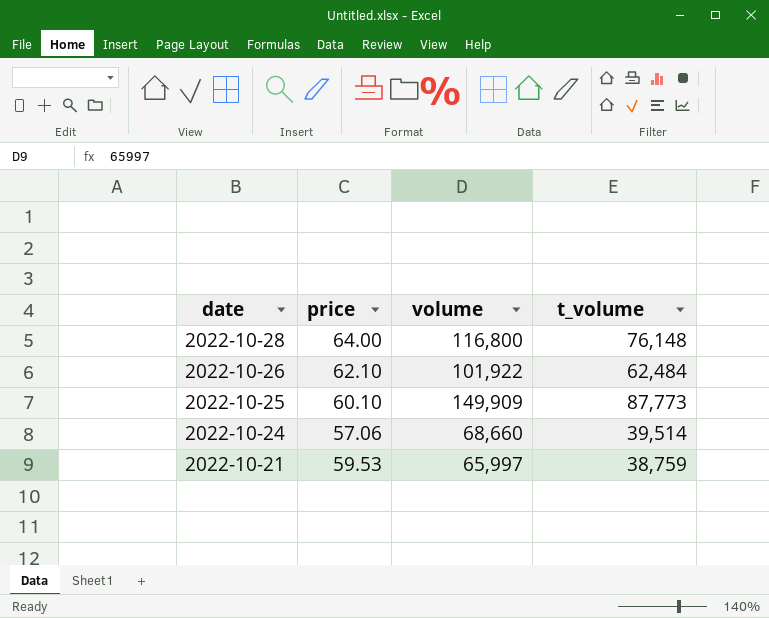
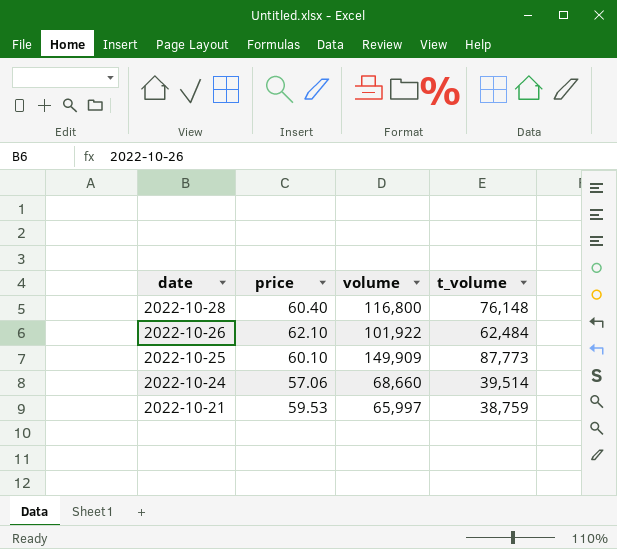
2022-10-28 | price: 64.00 -> 60.40

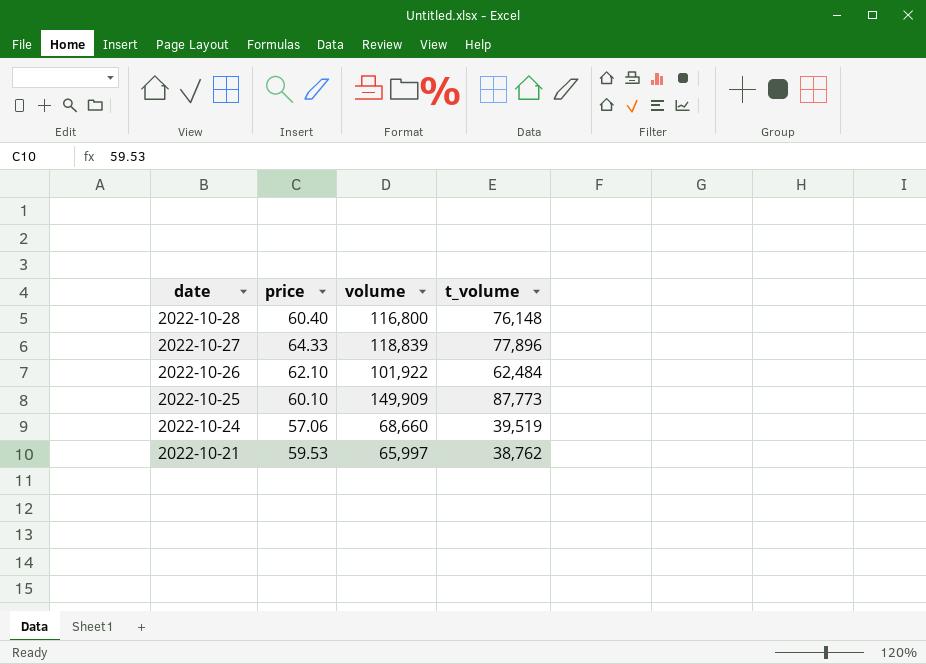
row 2022-10-27: none -> 64.33 | 118,839 | 77,896
2022-10-24 | t_volume: 39,514 -> 39,519
2022-10-21 | t_volume: 38,759 -> 38,762

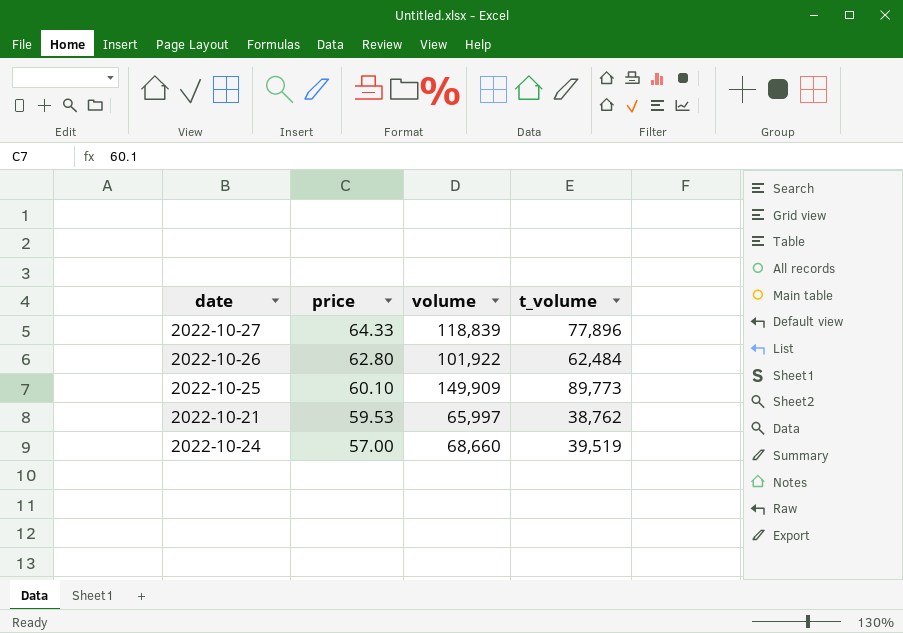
row order: date descending -> price descending
row 2022-10-28: 60.40 | 116,800 | 76,148 -> none
2022-10-26 | price: 62.10 -> 62.80
2022-10-25 | t_volume: 87,773 -> 89,773
2022-10-24 | price: 57.06 -> 57.00

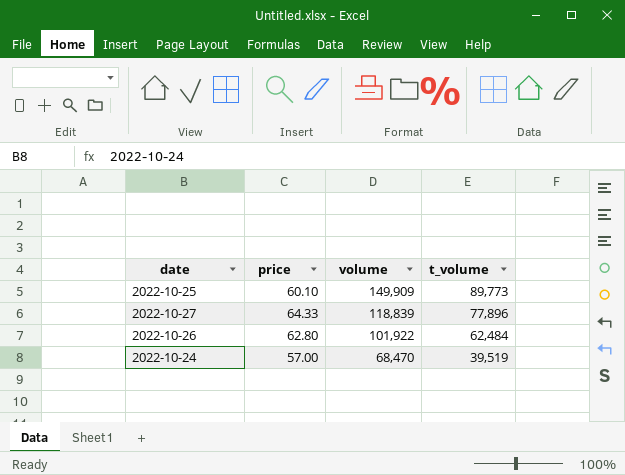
row order: price descending -> volume descending
row 2022-10-21: 59.53 | 65,997 | 38,762 -> none
2022-10-24 | volume: 68,660 -> 68,470

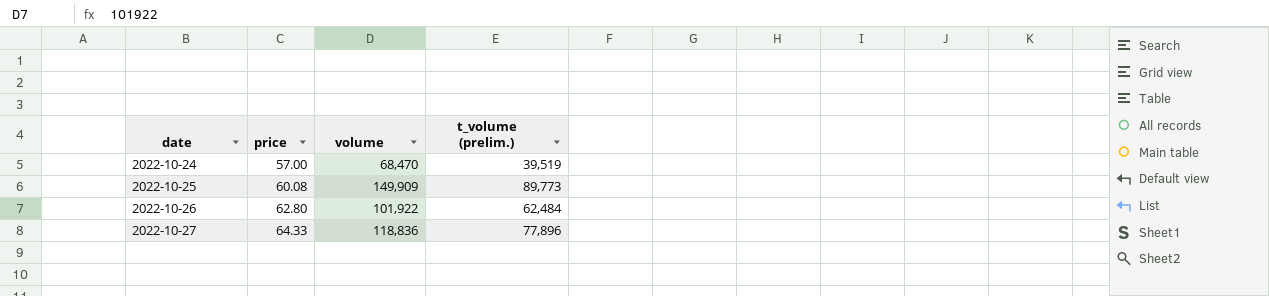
row order: volume descending -> date ascending
column name: t_volume -> t_volume (prelim.)
2022-10-25 | price: 60.10 -> 60.08
2022-10-27 | volume: 118,839 -> 118,836

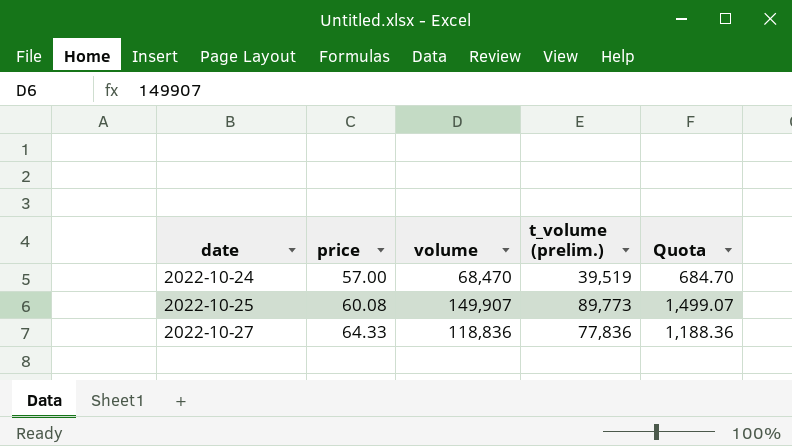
column Quota | formula: none -> [volume] * 0.01
row 2022-10-26: 62.80 | 101,922 | 62,484 -> none
2022-10-25 | volume: 149,909 -> 149,907
2022-10-27 | t_volume (prelim.): 77,896 -> 77,836

